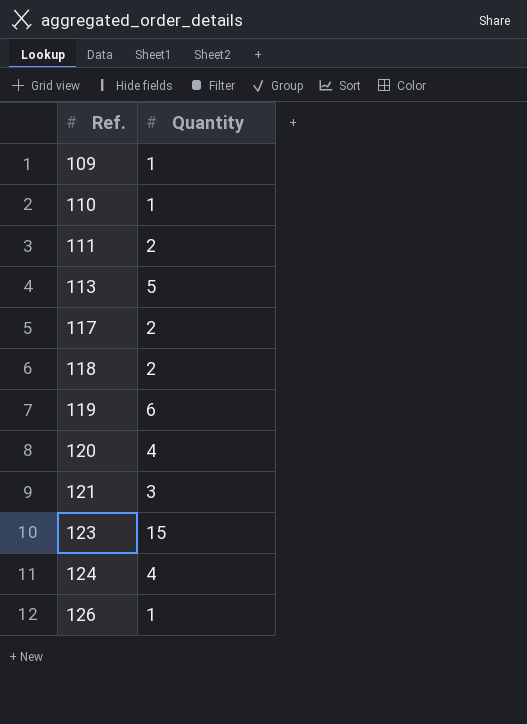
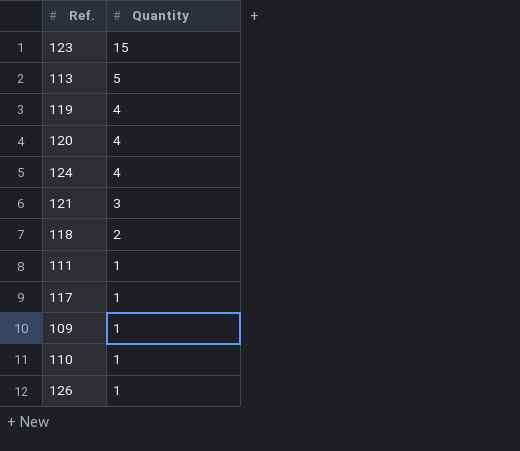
row order: Ref. ascending -> Quantity descending
119 | Quantity: 6 -> 4
111 | Quantity: 2 -> 1
117 | Quantity: 2 -> 1

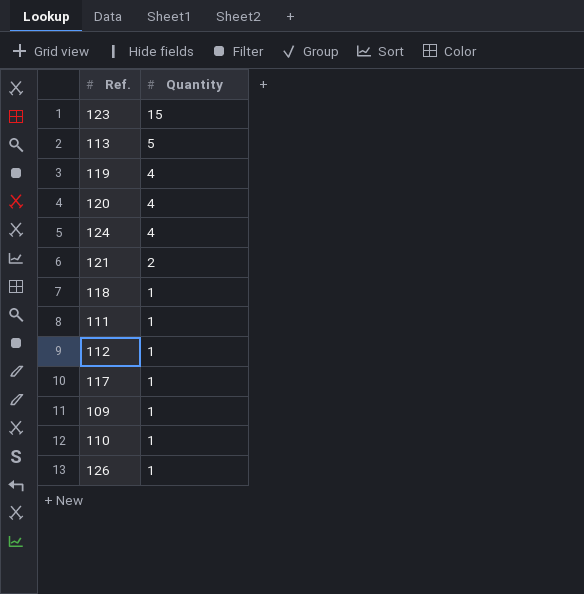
121 | Quantity: 3 -> 2
118 | Quantity: 2 -> 1
row 112: none -> 1

